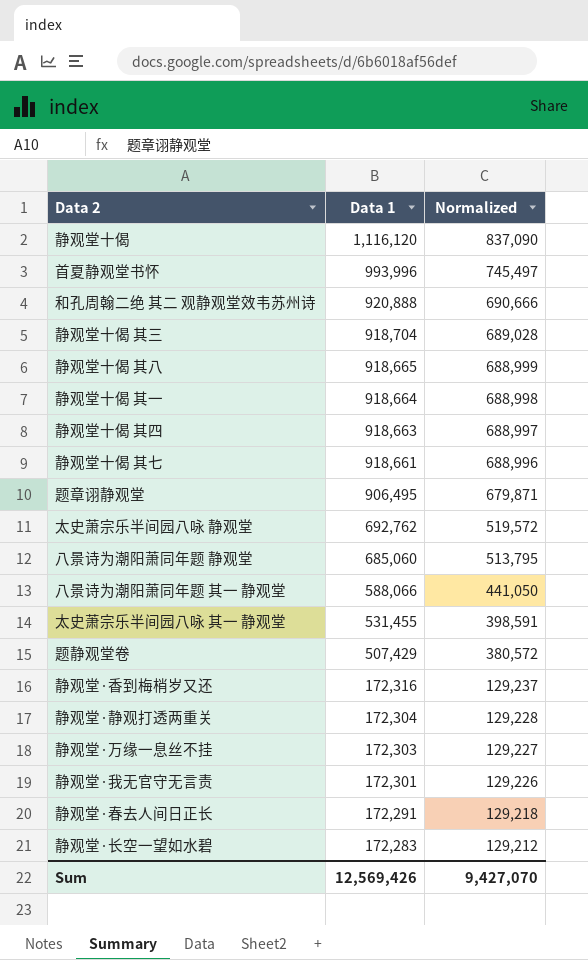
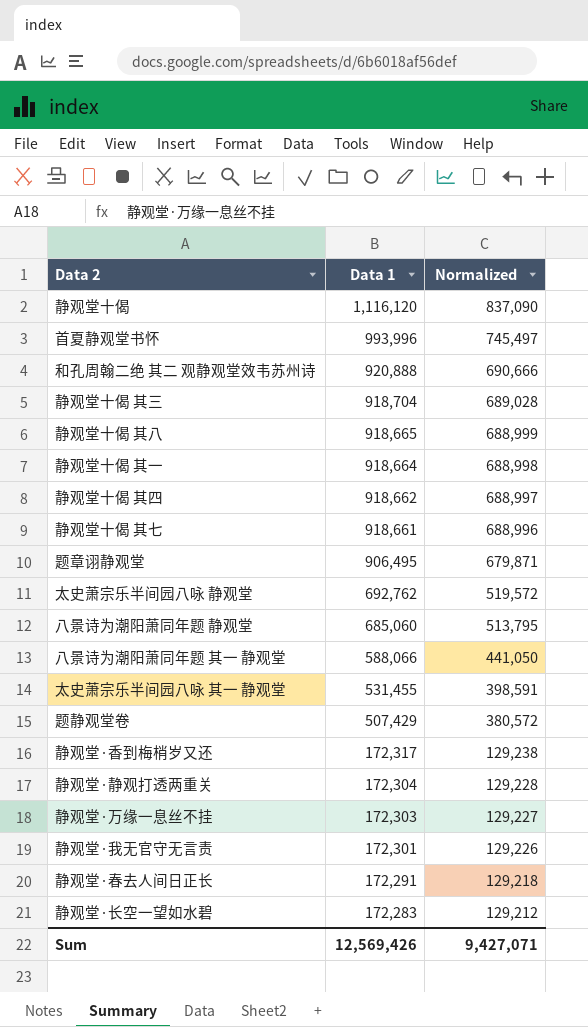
静观堂十偈 其四 | Data 1: 918,663 -> 918,662
静观堂·香到梅梢岁又还 | Data 1: 172,316 -> 172,317
静观堂·香到梅梢岁又还 | Normalized: 129,237 -> 129,238
Sum | Normalized: 9,427,070 -> 9,427,071

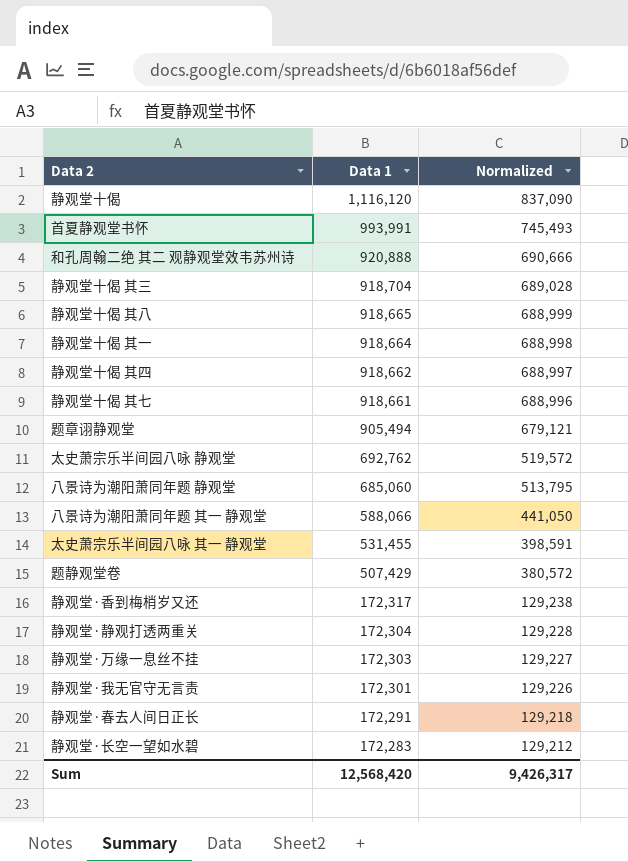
首夏静观堂书怀 | Data 1: 993,996 -> 993,991
首夏静观堂书怀 | Normalized: 745,497 -> 745,493
题章诩静观堂 | Data 1: 906,495 -> 905,494
题章诩静观堂 | Normalized: 679,871 -> 679,121
Sum | Data 1: 12,569,426 -> 12,568,420
Sum | Normalized: 9,427,071 -> 9,426,317

